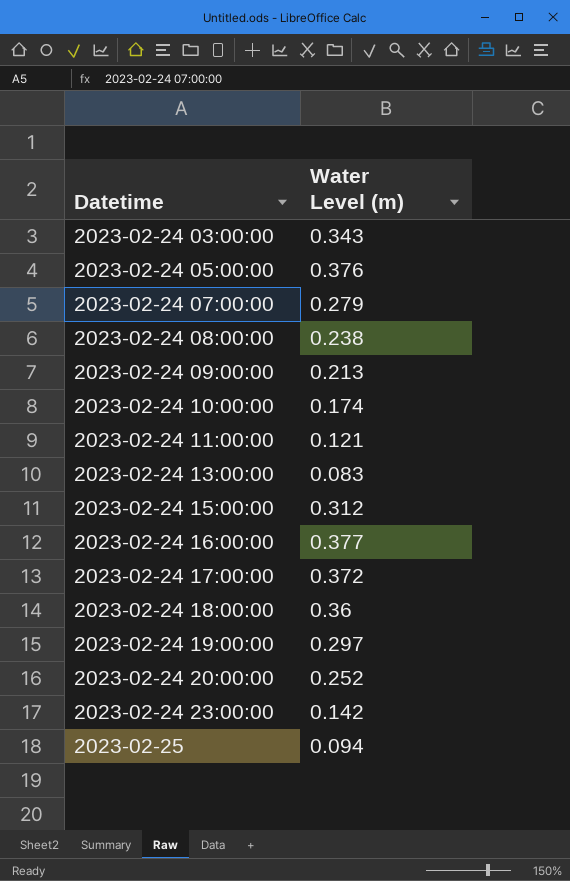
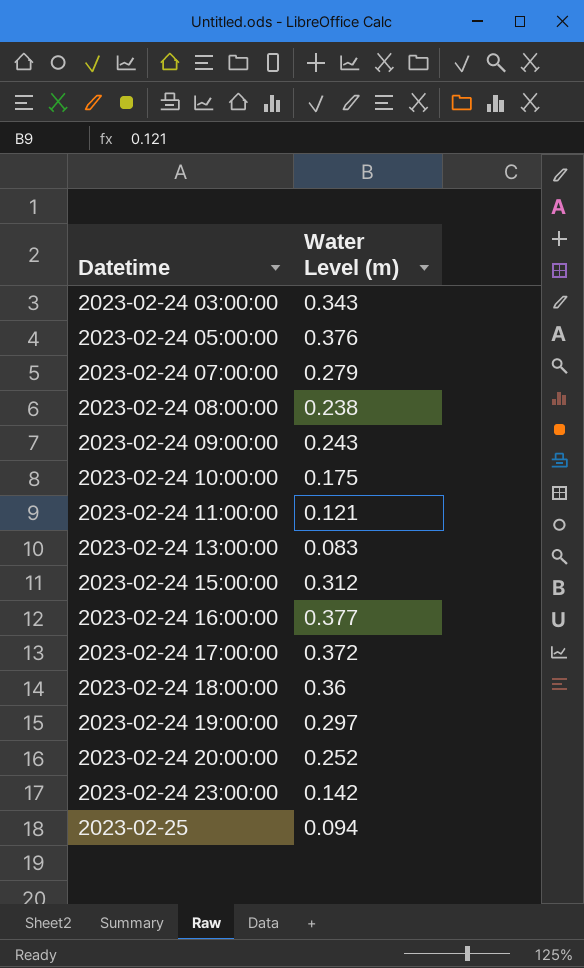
2023-02-24 09:00:00 | Water Level (m): 0.213 -> 0.243
2023-02-24 10:00:00 | Water Level (m): 0.174 -> 0.175

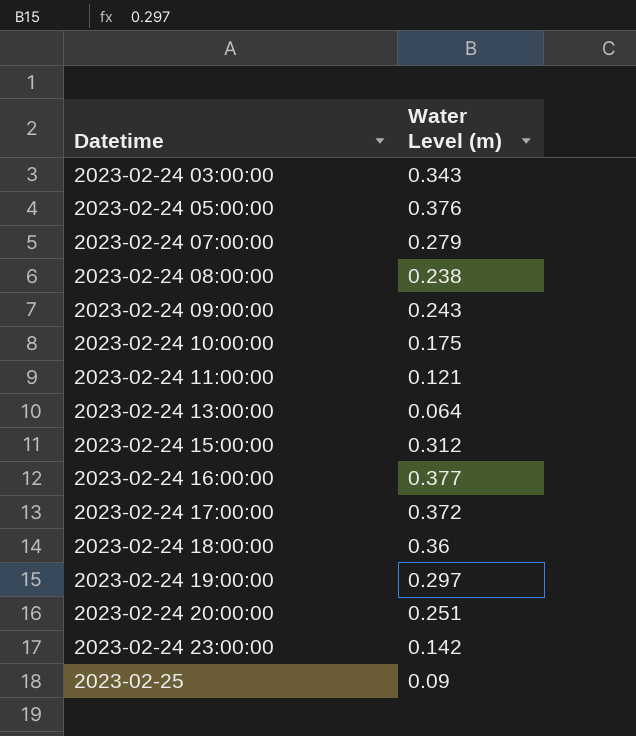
2023-02-24 13:00:00 | Water Level (m): 0.083 -> 0.064
2023-02-24 20:00:00 | Water Level (m): 0.252 -> 0.251
2023-02-25 | Water Level (m): 0.094 -> 0.09

